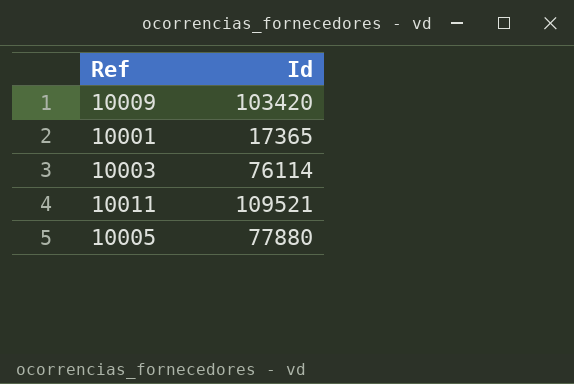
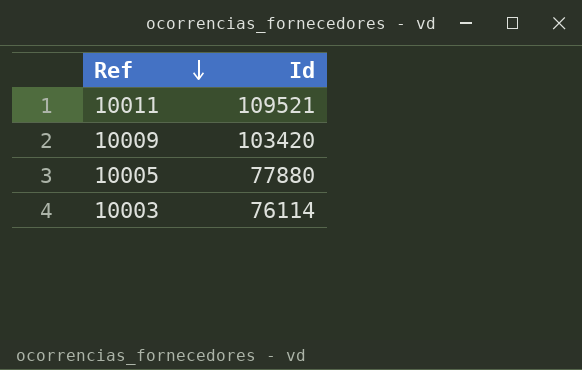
row order: none -> Ref descending
row 10001: 17365 -> none

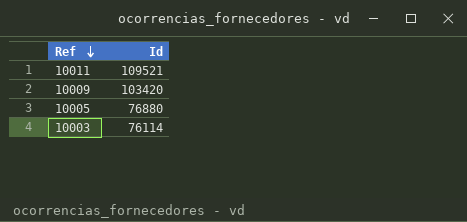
10005 | Id: 77880 -> 76880

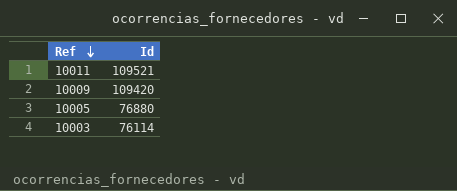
10009 | Id: 103420 -> 109420

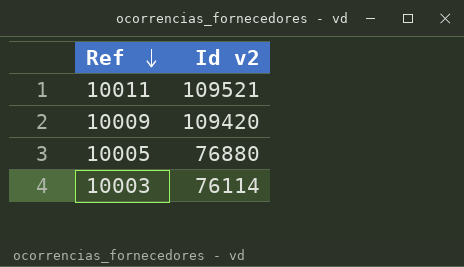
column name: Id -> Id v2

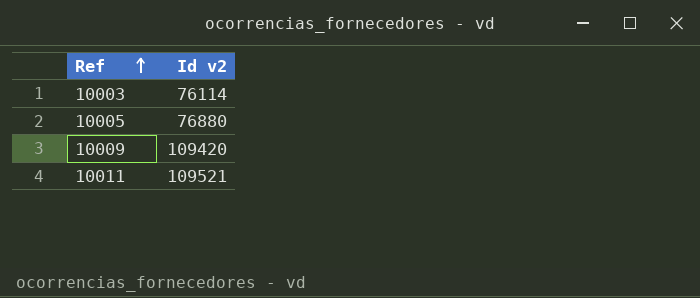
row order: Ref descending -> Ref ascending

